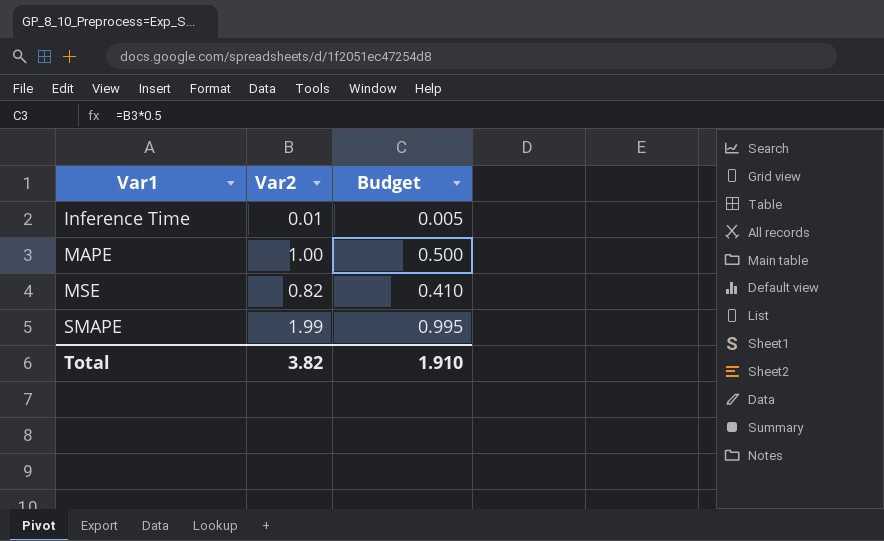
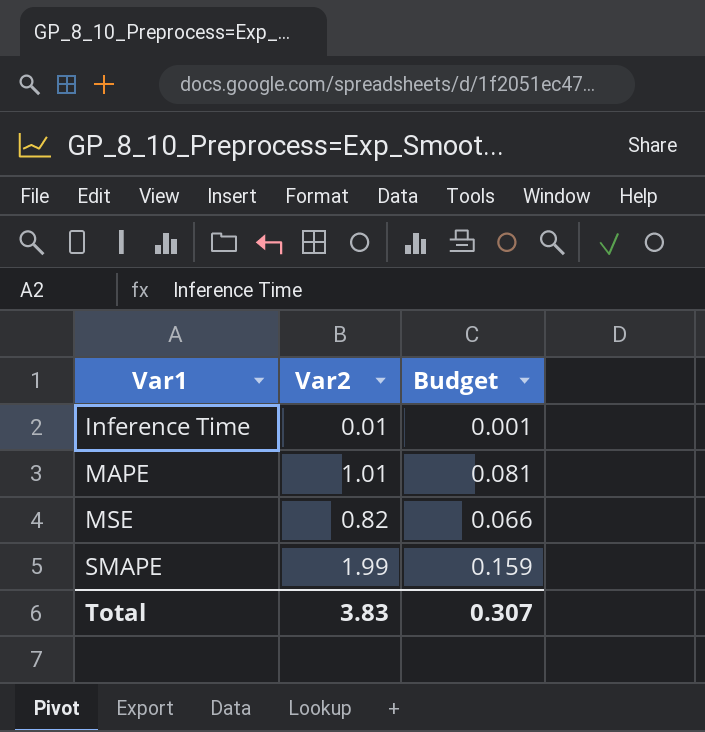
column Budget | formula: [Var2] * 0.5 -> [Var2] * 0.08
MAPE | Var2: 1.00 -> 1.01
Total | Var2: 3.82 -> 3.83
Total | Budget: 1.910 -> 0.307

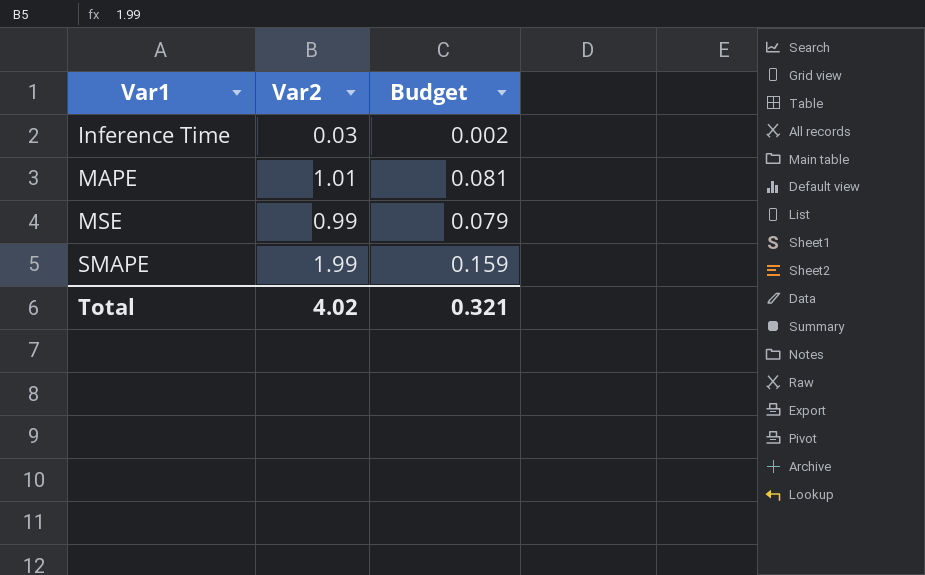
Inference Time | Var2: 0.01 -> 0.03
Inference Time | Budget: 0.001 -> 0.002
MSE | Var2: 0.82 -> 0.99
MSE | Budget: 0.066 -> 0.079
Total | Var2: 3.83 -> 4.02
Total | Budget: 0.307 -> 0.321

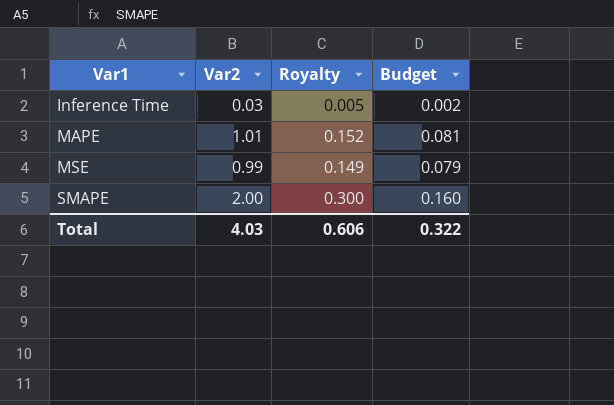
column Royalty | formula: none -> [Var2] * 0.15
SMAPE | Var2: 1.99 -> 2.00
SMAPE | Budget: 0.159 -> 0.160
Total | Var2: 4.02 -> 4.03
Total | Budget: 0.321 -> 0.322

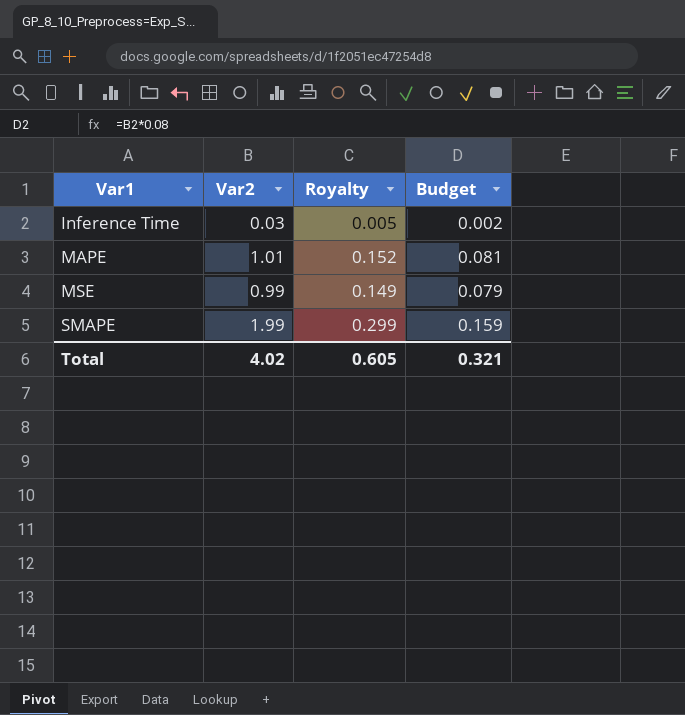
SMAPE | Var2: 2.00 -> 1.99
SMAPE | Royalty: 0.300 -> 0.299
SMAPE | Budget: 0.160 -> 0.159
Total | Var2: 4.03 -> 4.02
Total | Royalty: 0.606 -> 0.605
Total | Budget: 0.322 -> 0.321

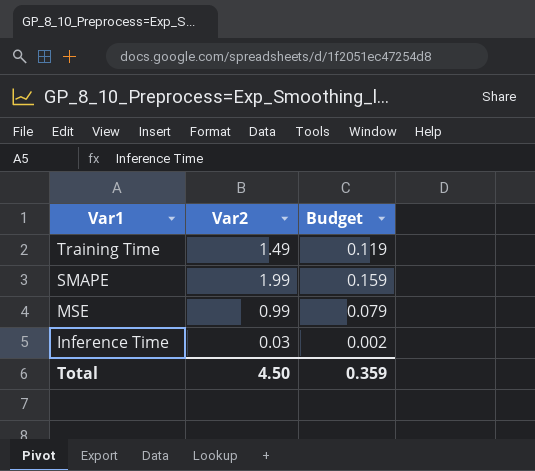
row order: Var1 ascending -> Var1 descending
column Royalty | formula: [Var2] * 0.15 -> none
row MAPE: 1.01 | 0.152 | 0.081 -> none
row Training Time: none -> 1.49 | 0.119
Total | Var2: 4.02 -> 4.50
Total | Budget: 0.321 -> 0.359

